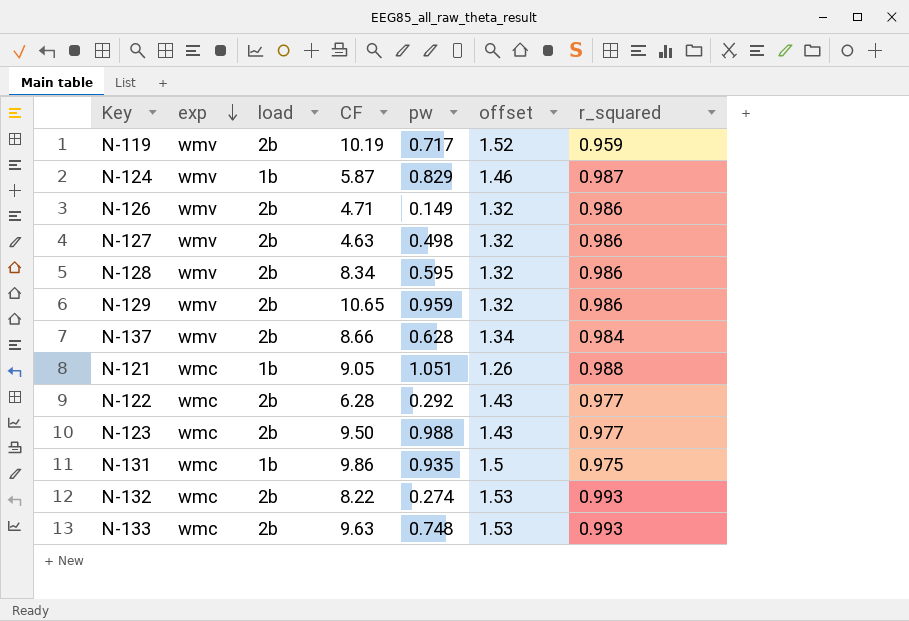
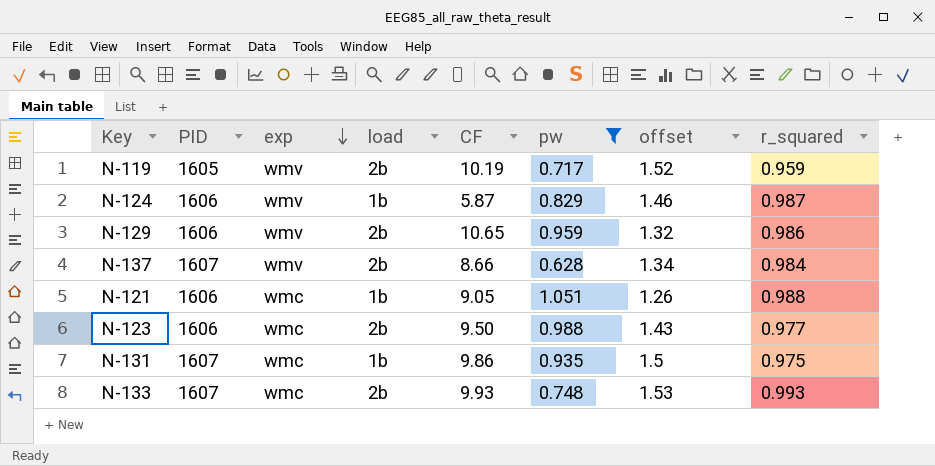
filter: none -> pw >= 0.628
column PID | position: none -> 2
N-133 | CF: 9.63 -> 9.93

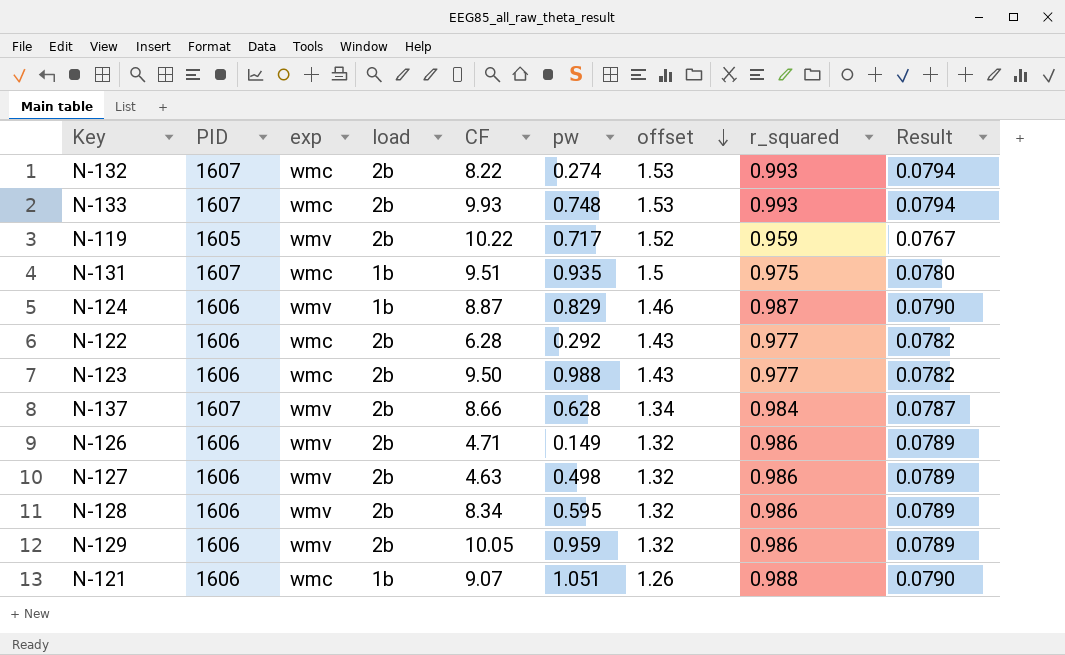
filter: pw >= 0.628 -> none
row order: exp descending -> offset descending
column Result | formula: none -> [r_squared] * 0.08
N-119 | CF: 10.19 -> 10.22
N-131 | CF: 9.86 -> 9.51
N-124 | CF: 5.87 -> 8.87
N-129 | CF: 10.65 -> 10.05
N-121 | CF: 9.05 -> 9.07

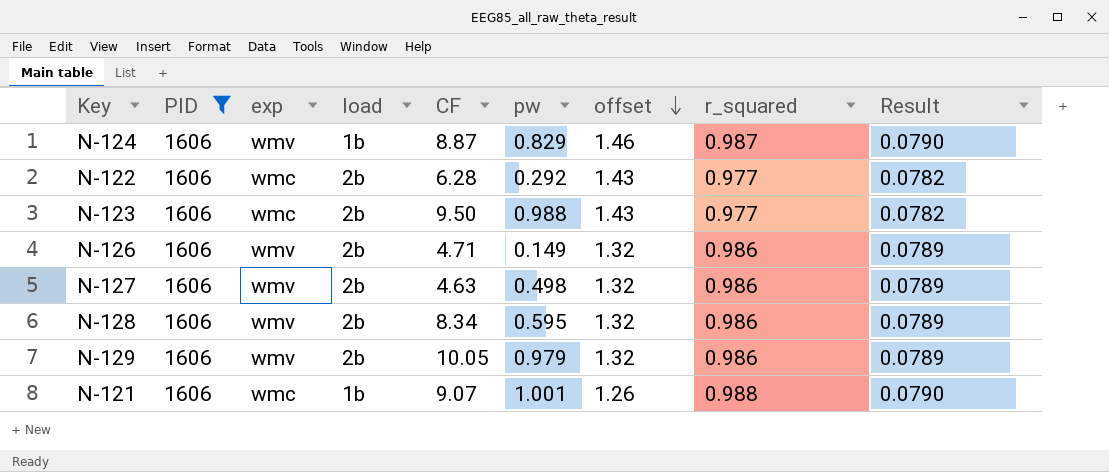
filter: none -> PID = 1606
N-129 | pw: 0.959 -> 0.979
N-121 | pw: 1.051 -> 1.001

